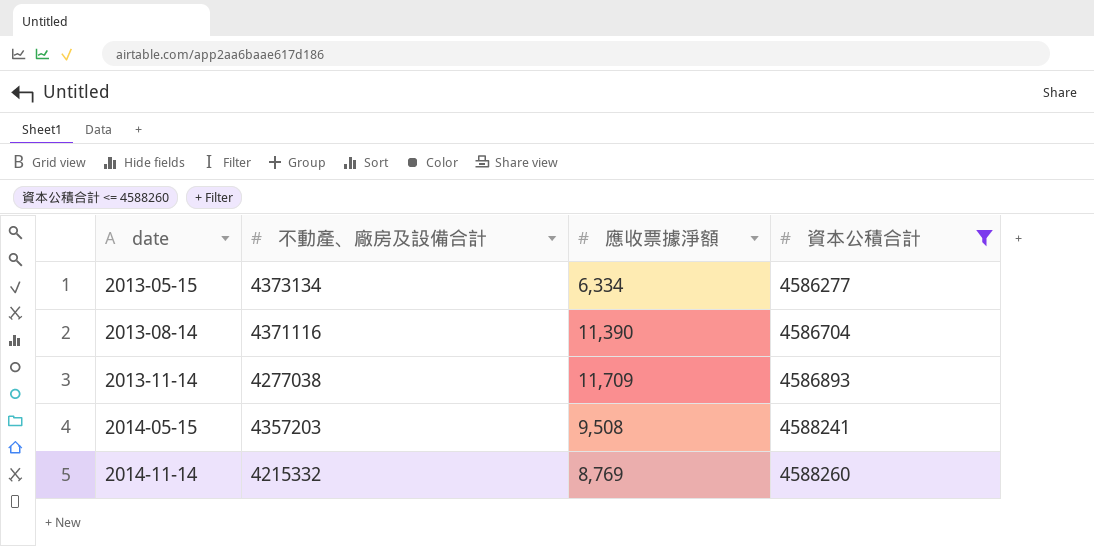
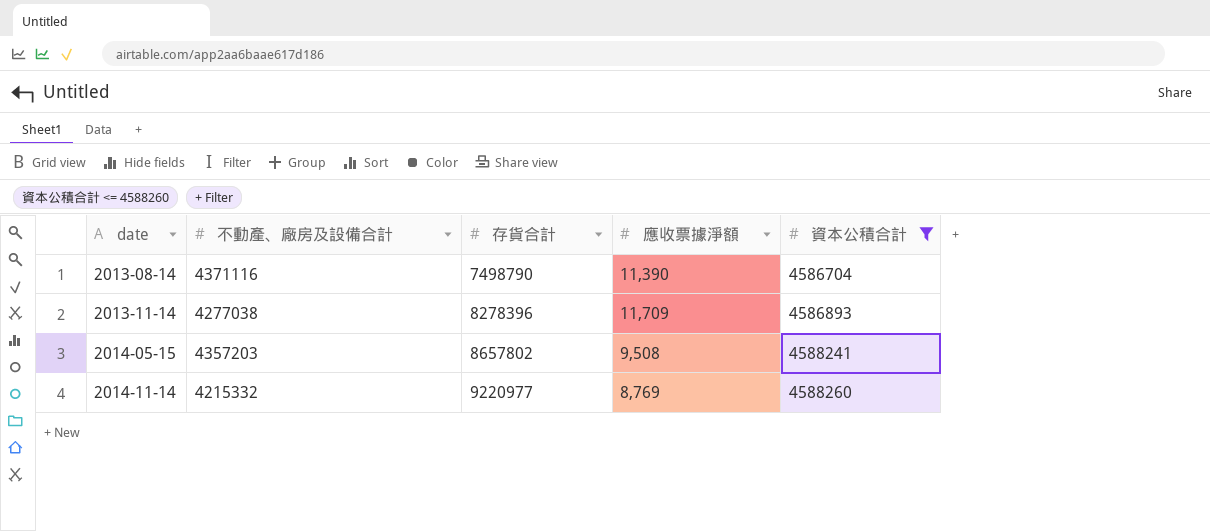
column 存貨合計 | position: none -> 3
row 2013-05-15: 4373134 | 6,334 | 4586277 -> none

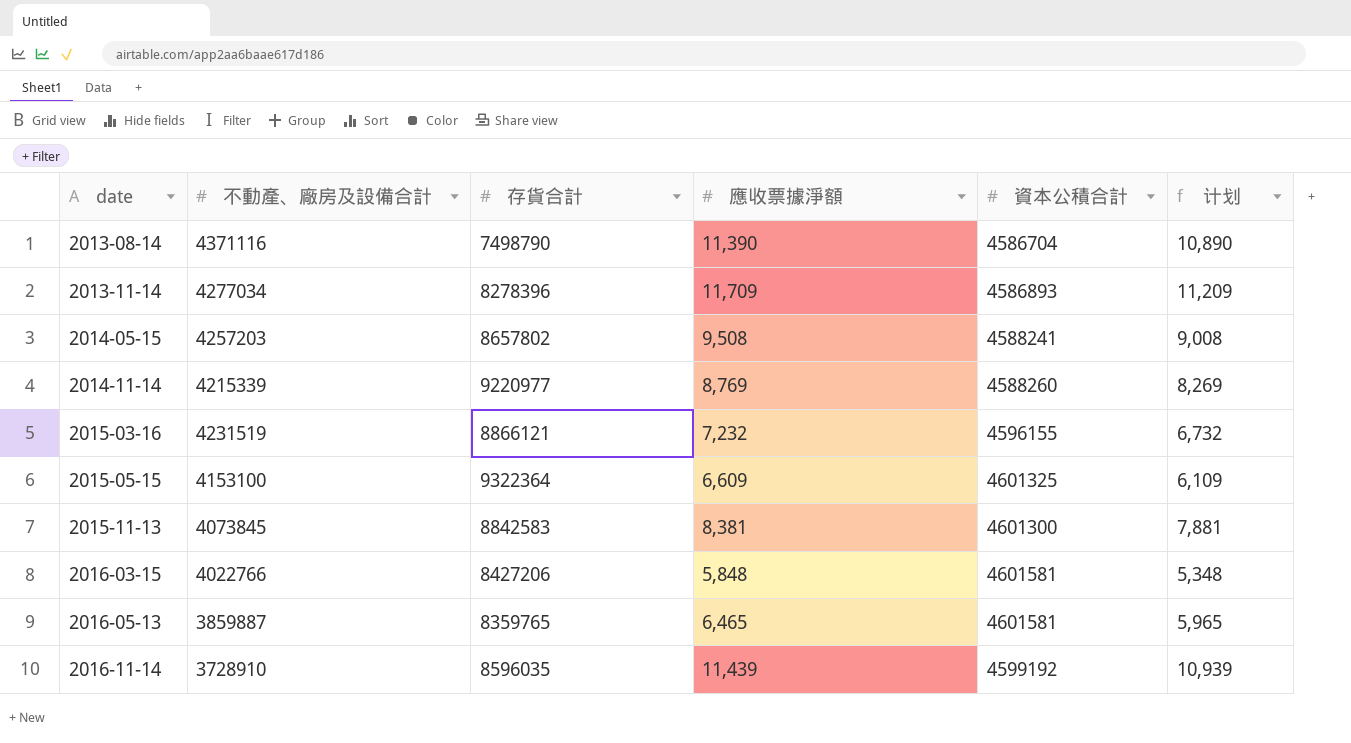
filter: 資本公積合計 <= 4588260 -> none
column 计划 | formula: none -> [應收票據淨額] - 500
2013-11-14 | 不動產、廠房及設備合計: 4277038 -> 4277034
2014-05-15 | 不動產、廠房及設備合計: 4357203 -> 4257203
2014-11-14 | 不動產、廠房及設備合計: 4215332 -> 4215339

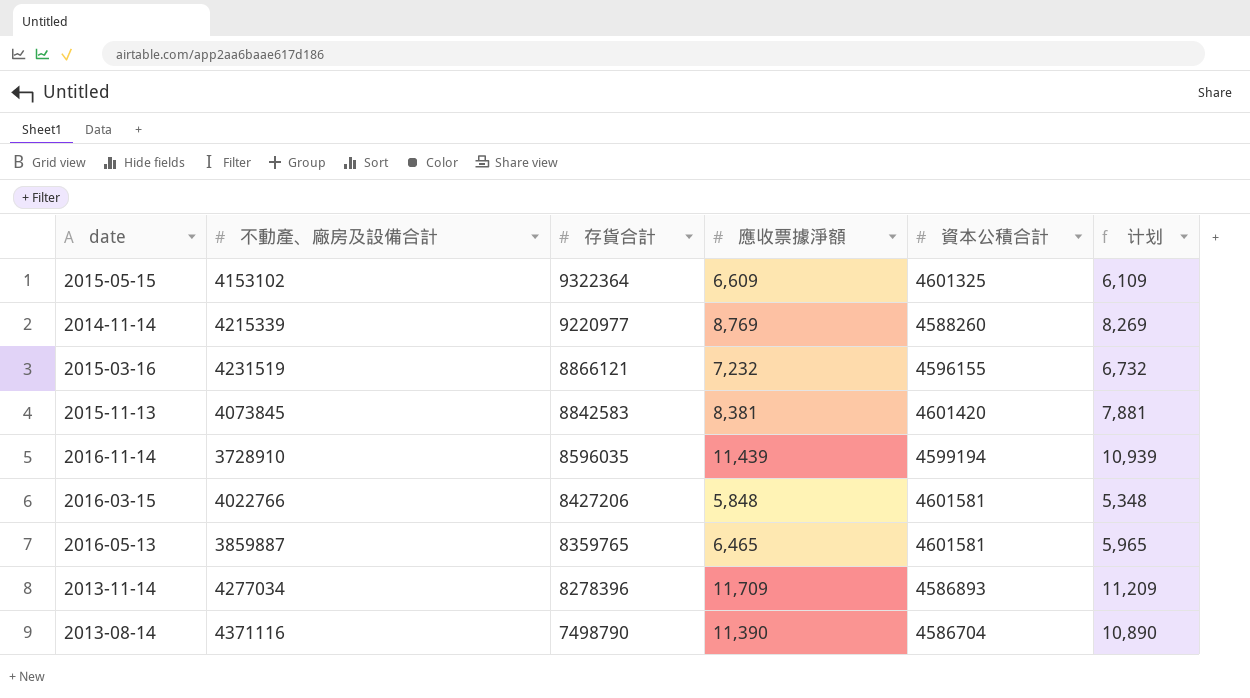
row order: date ascending -> 存貨合計 descending
row 2014-05-15: 4257203 | 8657802 | 9,508 | 4588241 | 9,008 -> none
2015-05-15 | 不動產、廠房及設備合計: 4153100 -> 4153102
2015-11-13 | 資本公積合計: 4601300 -> 4601420
2016-11-14 | 資本公積合計: 4599192 -> 4599194

